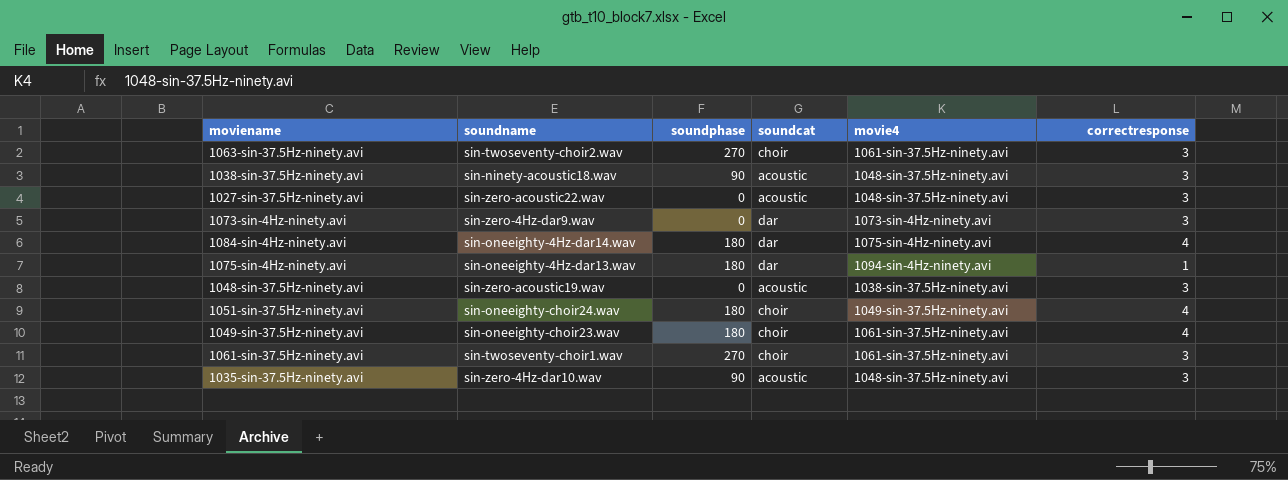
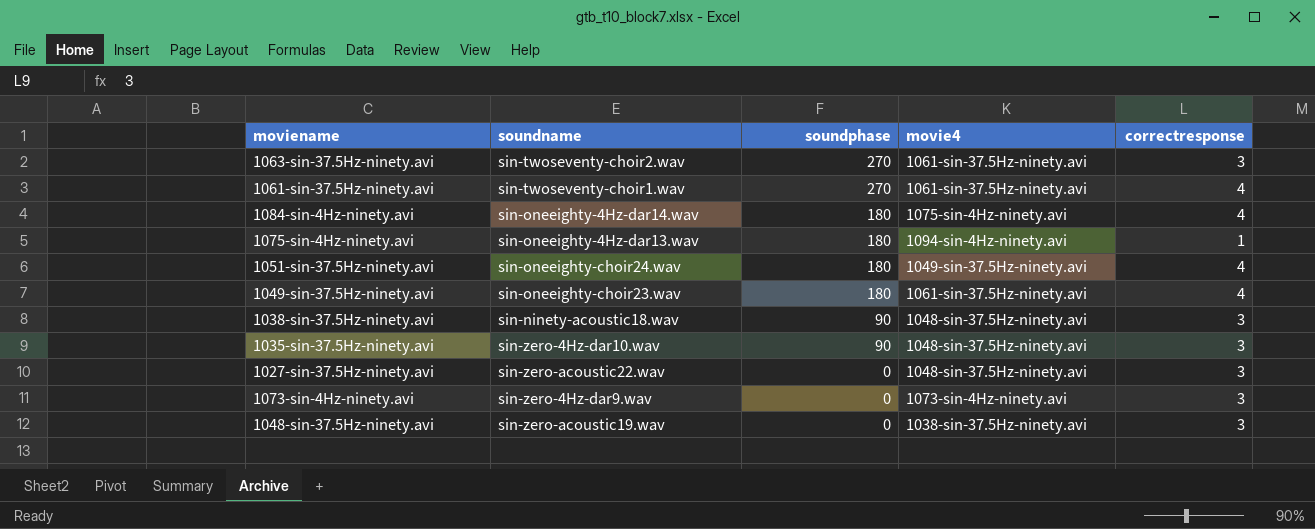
row order: none -> soundphase descending
column soundcat | position: 4 -> none
1061-sin-37.5Hz-ninety.avi | correctresponse: 3 -> 4

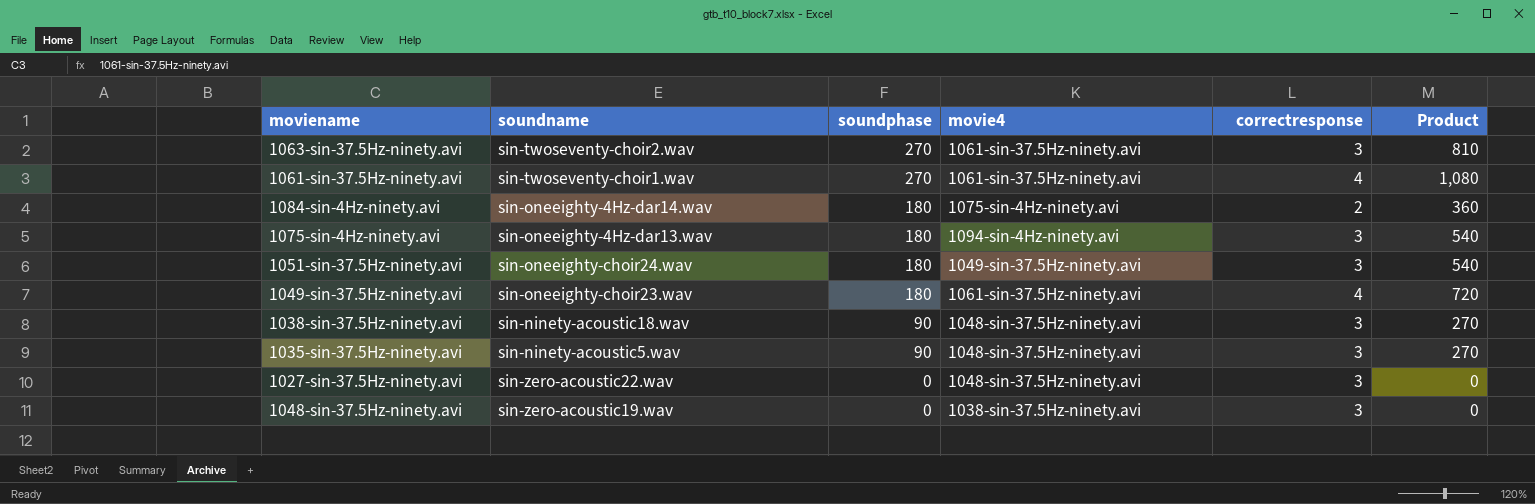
column Product | formula: none -> [soundphase] * [correctresponse]
row 1073-sin-4Hz-ninety.avi: sin-zero-4Hz-dar9.wav | 0 | 1073-sin-4Hz-ninety.avi | 3 -> none
1084-sin-4Hz-ninety.avi | correctresponse: 4 -> 2
1075-sin-4Hz-ninety.avi | correctresponse: 1 -> 3
1051-sin-37.5Hz-ninety.avi | correctresponse: 4 -> 3
1035-sin-37.5Hz-ninety.avi | soundname: sin-zero-4Hz-dar10.wav -> sin-ninety-acoustic5.wav

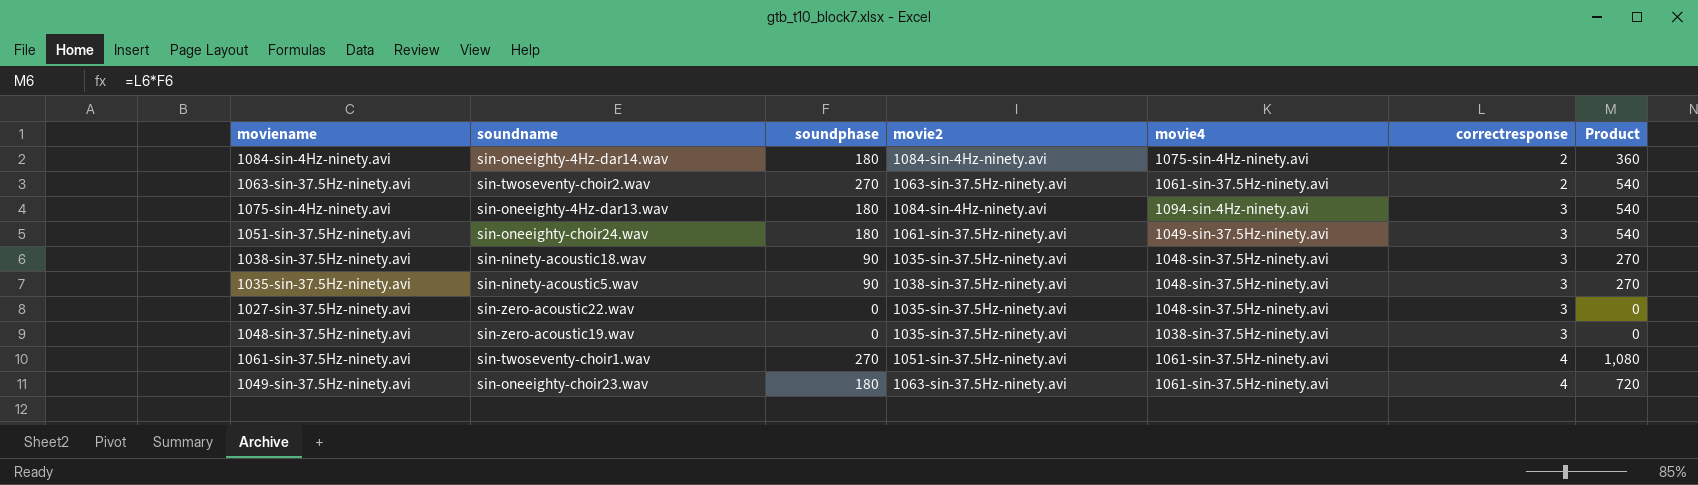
row order: soundphase descending -> correctresponse ascending
column movie2 | position: none -> 4
1063-sin-37.5Hz-ninety.avi | correctresponse: 3 -> 2
1063-sin-37.5Hz-ninety.avi | Product: 810 -> 540

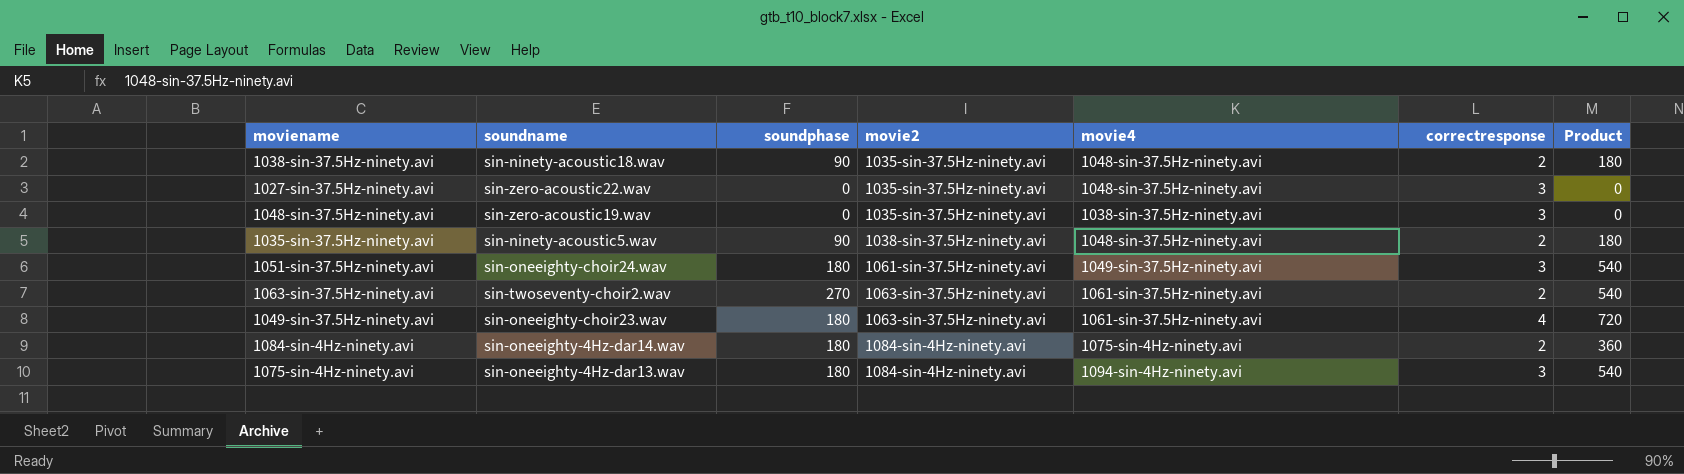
row order: correctresponse ascending -> movie2 ascending
row 1061-sin-37.5Hz-ninety.avi: sin-twoseventy-choir1.wav | 270 | 1051-sin-37.5Hz-ninety.avi | 1061-sin-37.5Hz-ninety.avi | 4 | 1,080 -> none
1038-sin-37.5Hz-ninety.avi | correctresponse: 3 -> 2
1038-sin-37.5Hz-ninety.avi | Product: 270 -> 180
1035-sin-37.5Hz-ninety.avi | correctresponse: 3 -> 2
1035-sin-37.5Hz-ninety.avi | Product: 270 -> 180

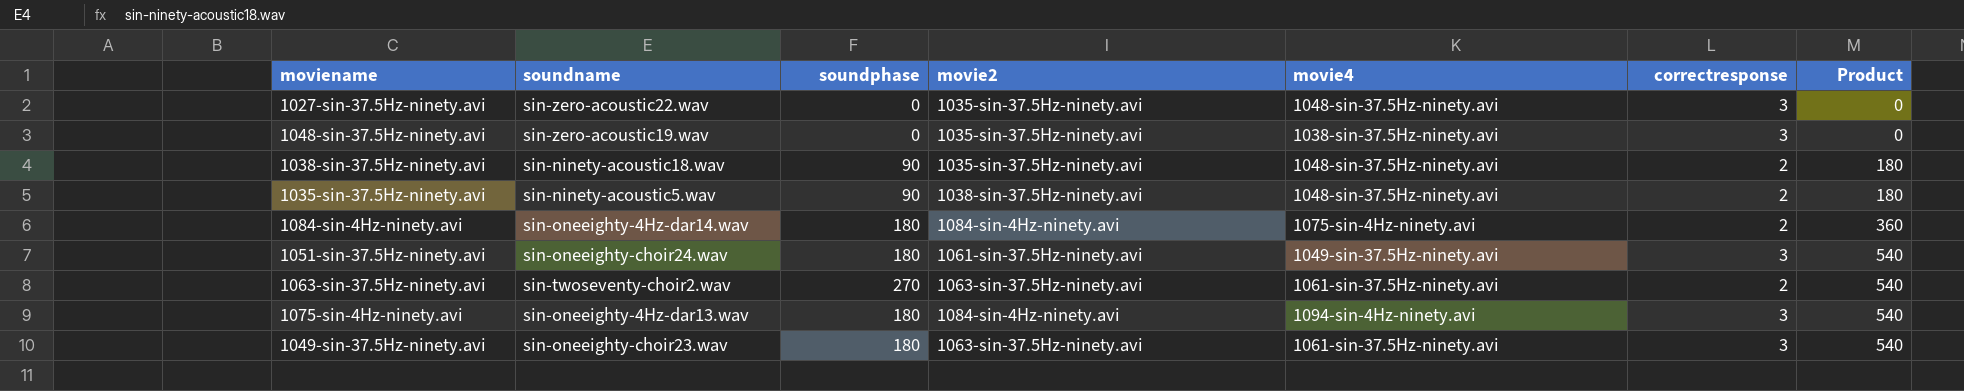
row order: movie2 ascending -> Product ascending
1049-sin-37.5Hz-ninety.avi | correctresponse: 4 -> 3
1049-sin-37.5Hz-ninety.avi | Product: 720 -> 540

